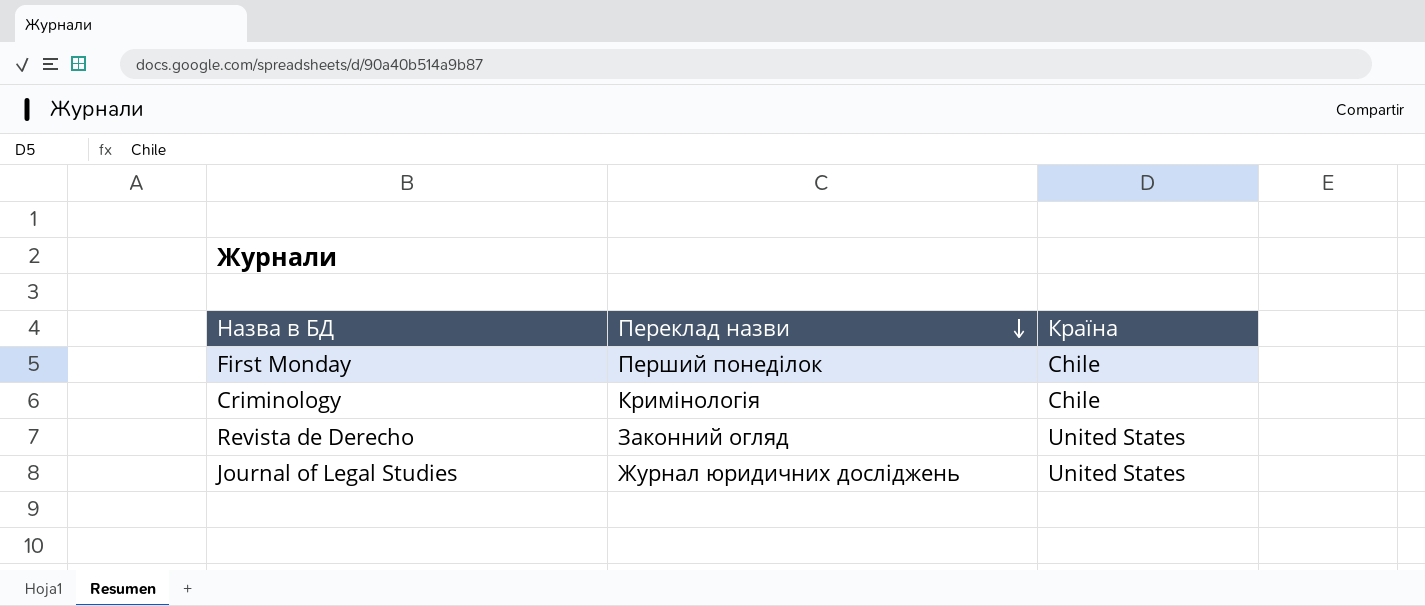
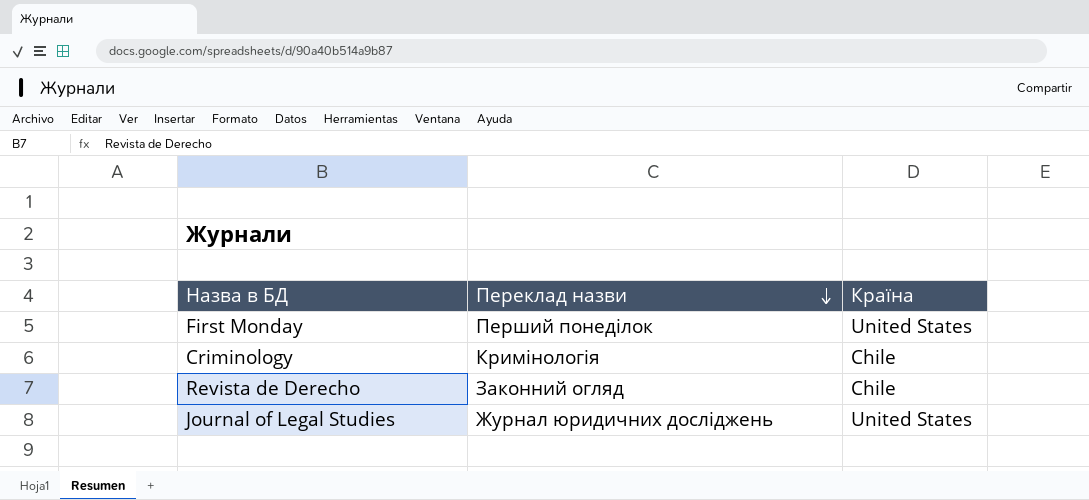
First Monday | Країна: Chile -> United States
Revista de Derecho | Країна: United States -> Chile

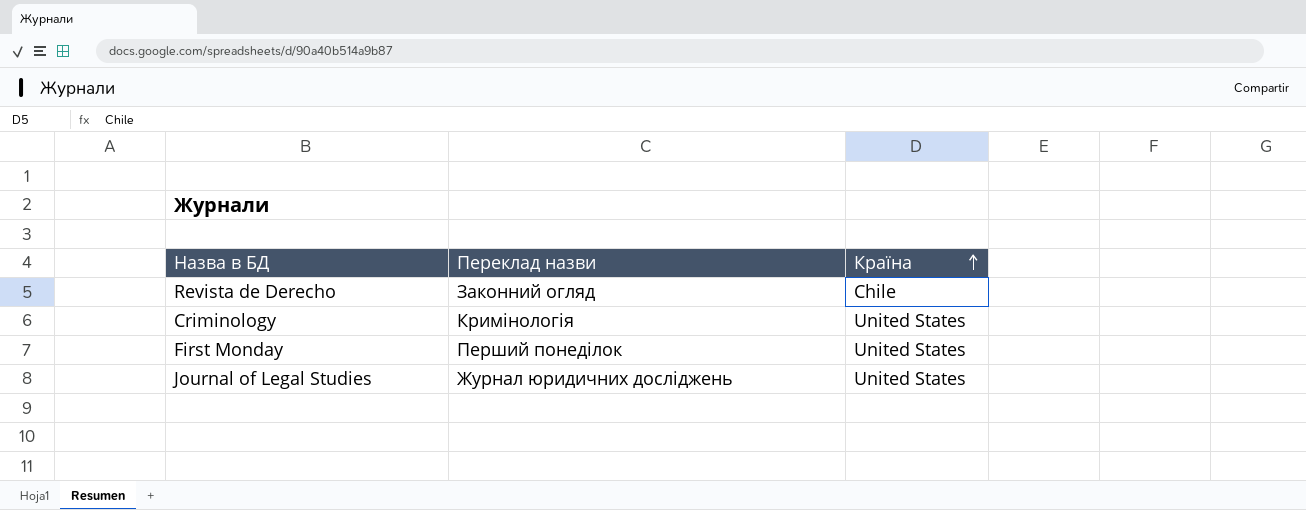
row order: Переклад назви descending -> Країна ascending
Criminology | Країна: Chile -> United States

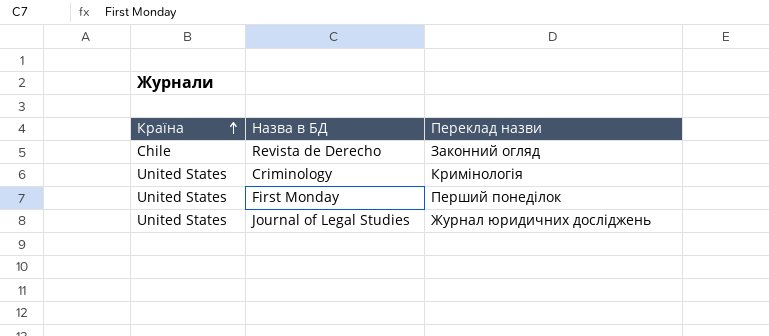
column Країна | position: 3 -> 1

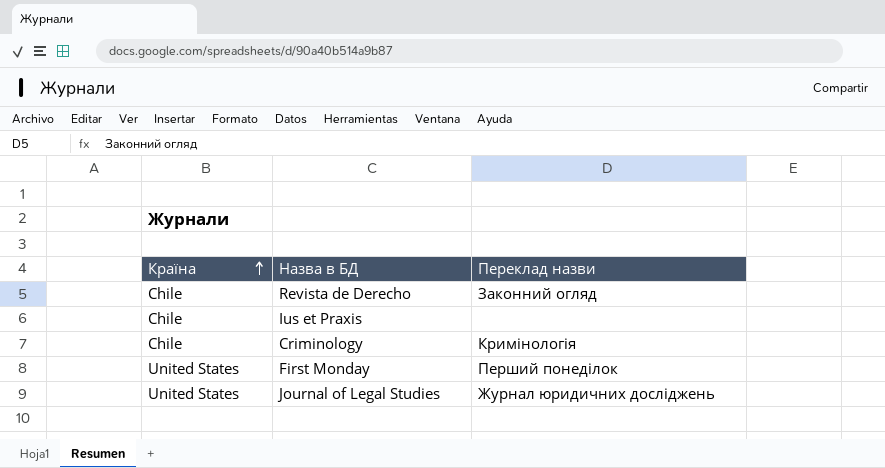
row Ius et Praxis: none -> Chile | none
Criminology | Країна: United States -> Chile

